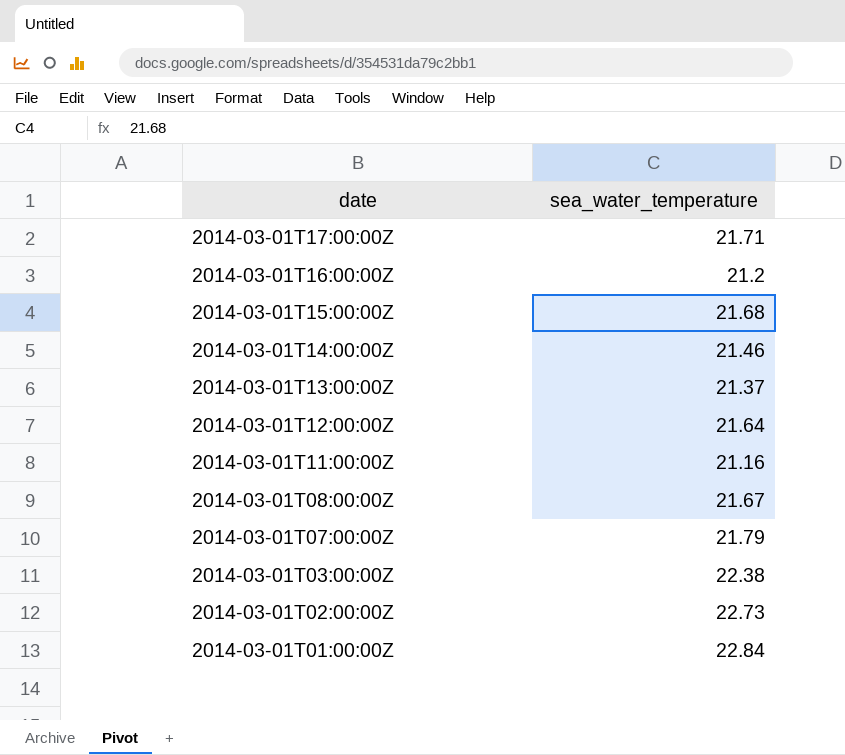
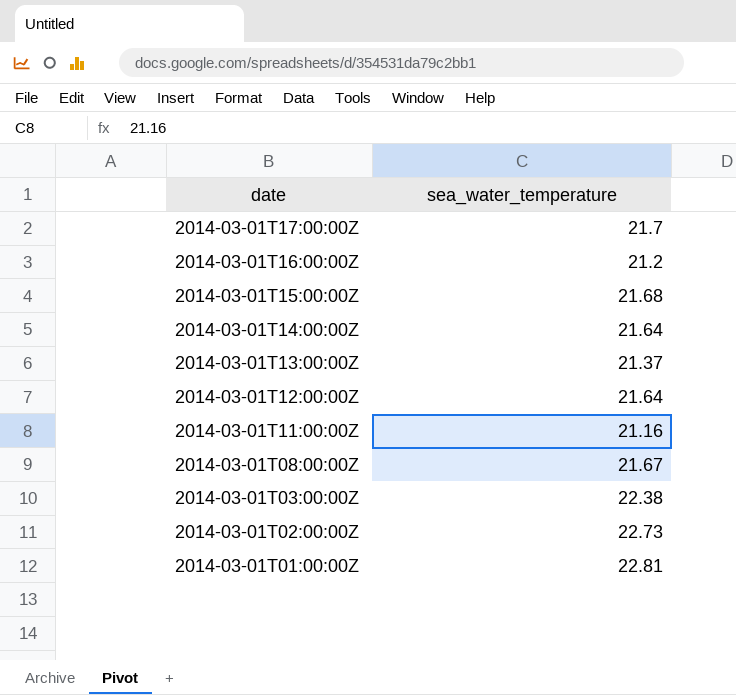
row 2014-03-01T07:00:00Z: 21.79 -> none
2014-03-01T17:00:00Z | sea_water_temperature: 21.71 -> 21.7
2014-03-01T14:00:00Z | sea_water_temperature: 21.46 -> 21.64
2014-03-01T01:00:00Z | sea_water_temperature: 22.84 -> 22.81

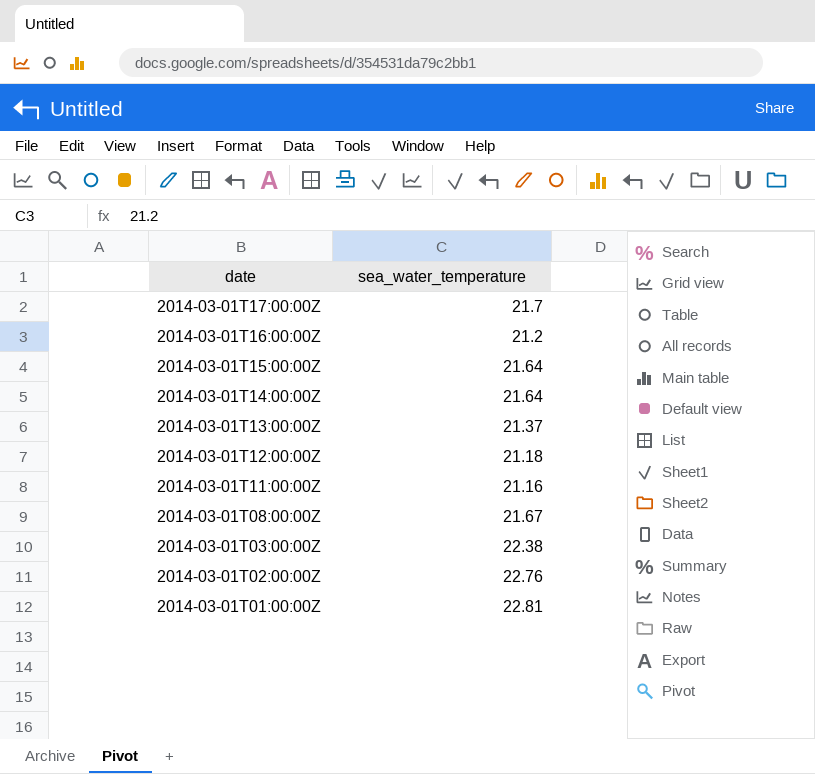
2014-03-01T15:00:00Z | sea_water_temperature: 21.68 -> 21.64
2014-03-01T12:00:00Z | sea_water_temperature: 21.64 -> 21.18
2014-03-01T02:00:00Z | sea_water_temperature: 22.73 -> 22.76

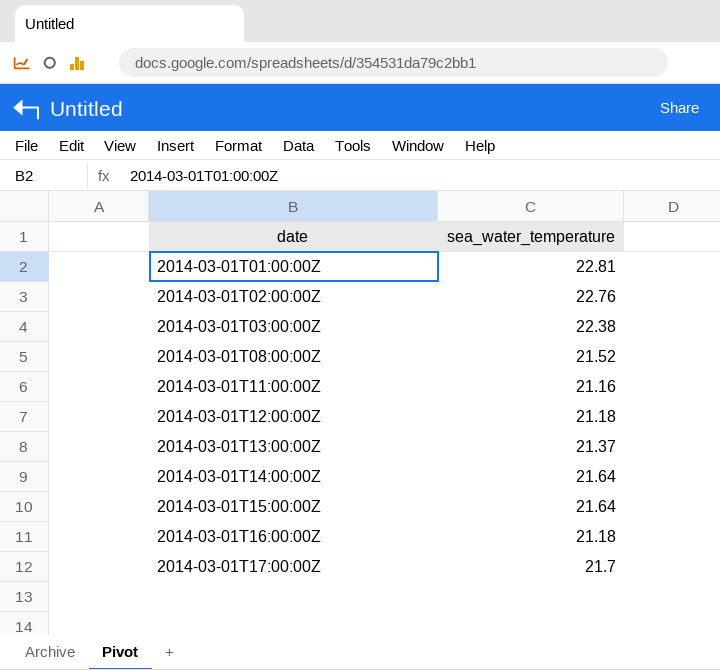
row order: date descending -> date ascending
2014-03-01T08:00:00Z | sea_water_temperature: 21.67 -> 21.52
2014-03-01T16:00:00Z | sea_water_temperature: 21.2 -> 21.18

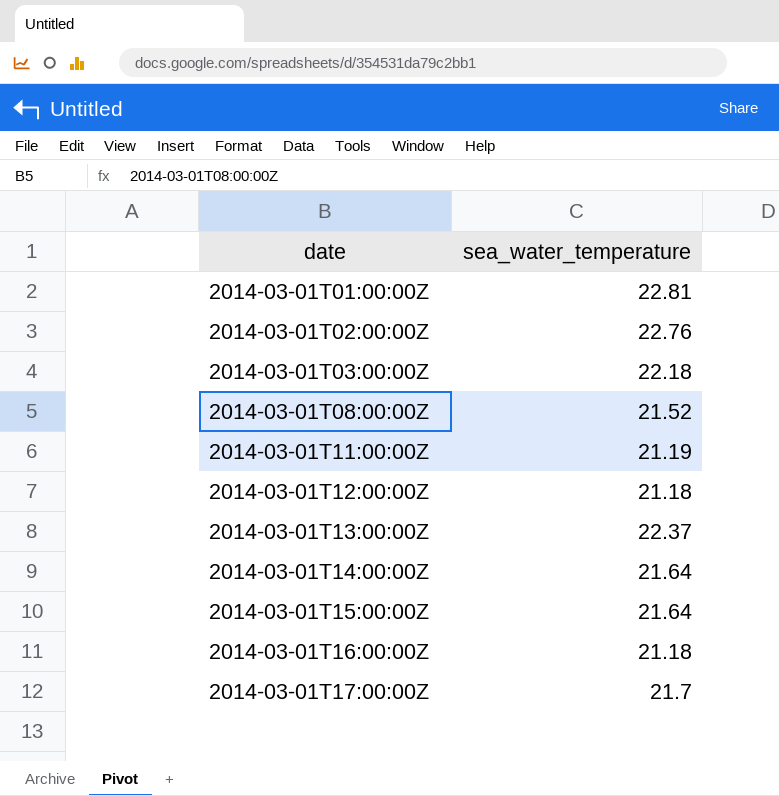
2014-03-01T03:00:00Z | sea_water_temperature: 22.38 -> 22.18
2014-03-01T11:00:00Z | sea_water_temperature: 21.16 -> 21.19
2014-03-01T13:00:00Z | sea_water_temperature: 21.37 -> 22.37

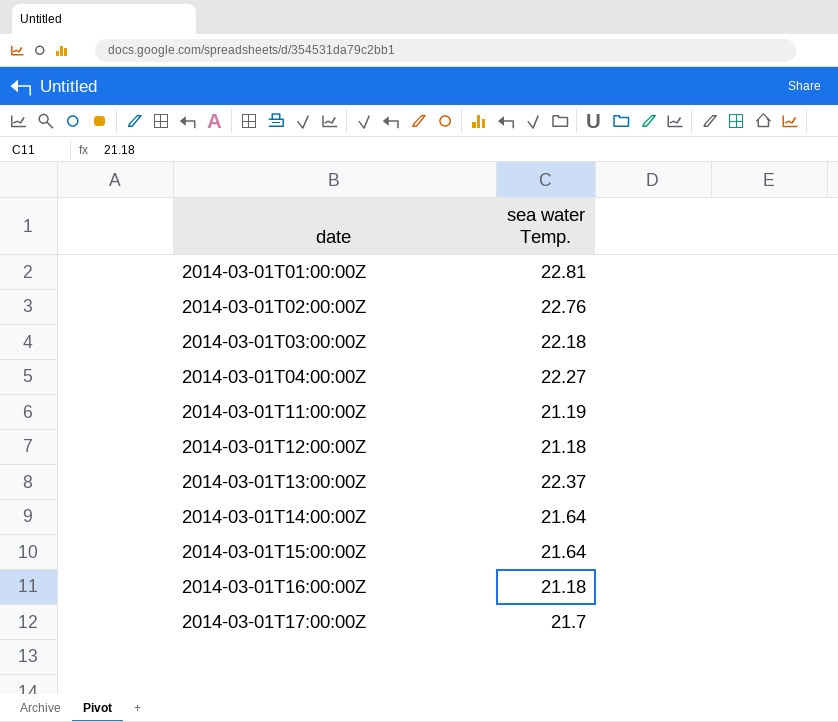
column name: sea_water_temperature -> sea water Temp.
row 2014-03-01T08:00:00Z: 21.52 -> none
row 2014-03-01T04:00:00Z: none -> 22.27

